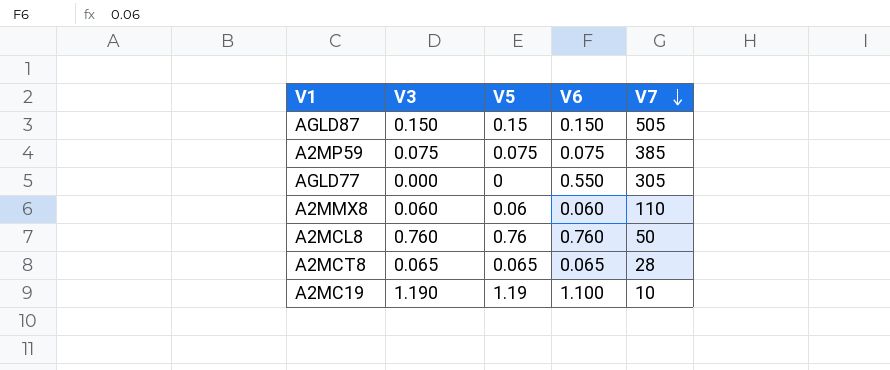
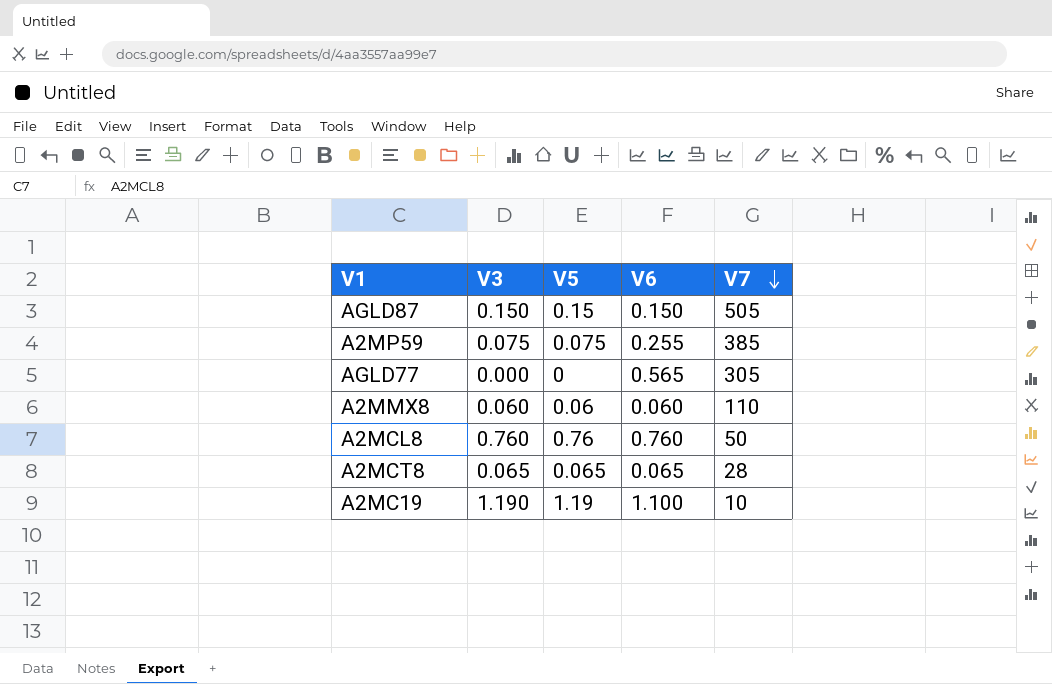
A2MP59 | V6: 0.075 -> 0.255
AGLD77 | V6: 0.550 -> 0.565

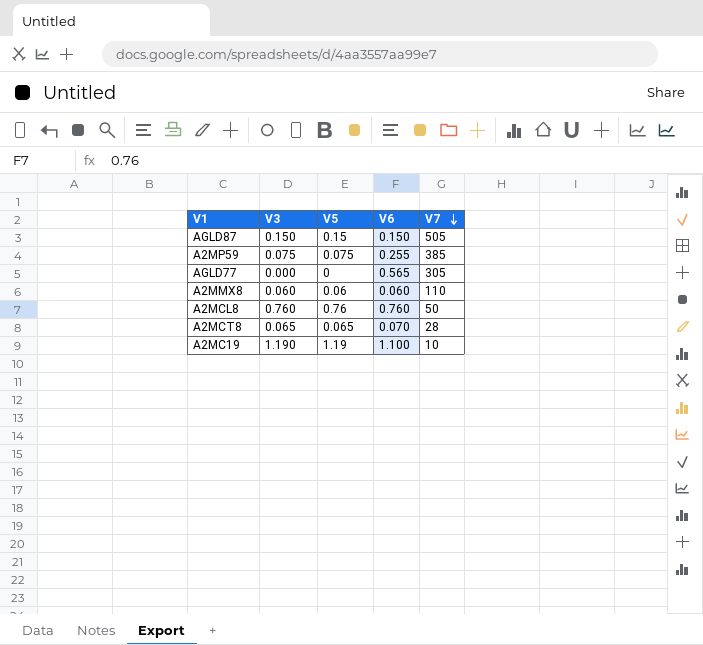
A2MCT8 | V6: 0.065 -> 0.070

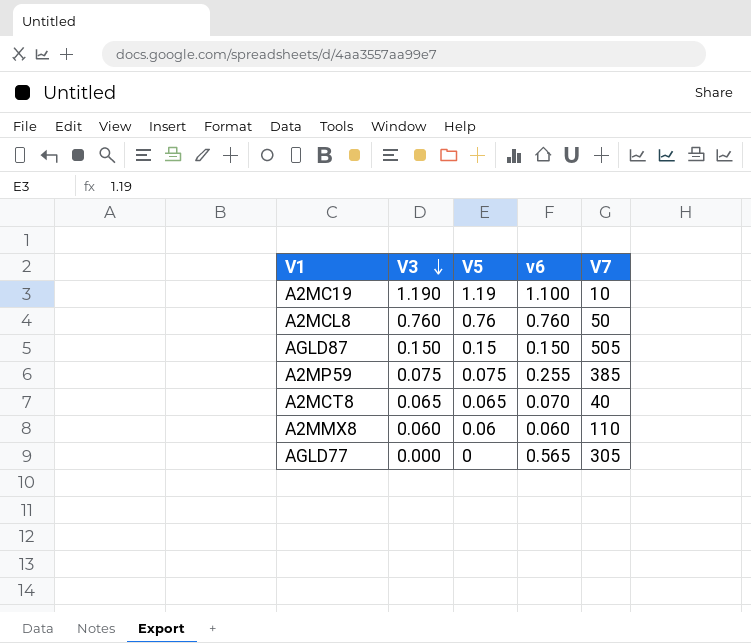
row order: V7 descending -> V3 descending
column name: V6 -> v6
A2MCT8 | V7: 28 -> 40

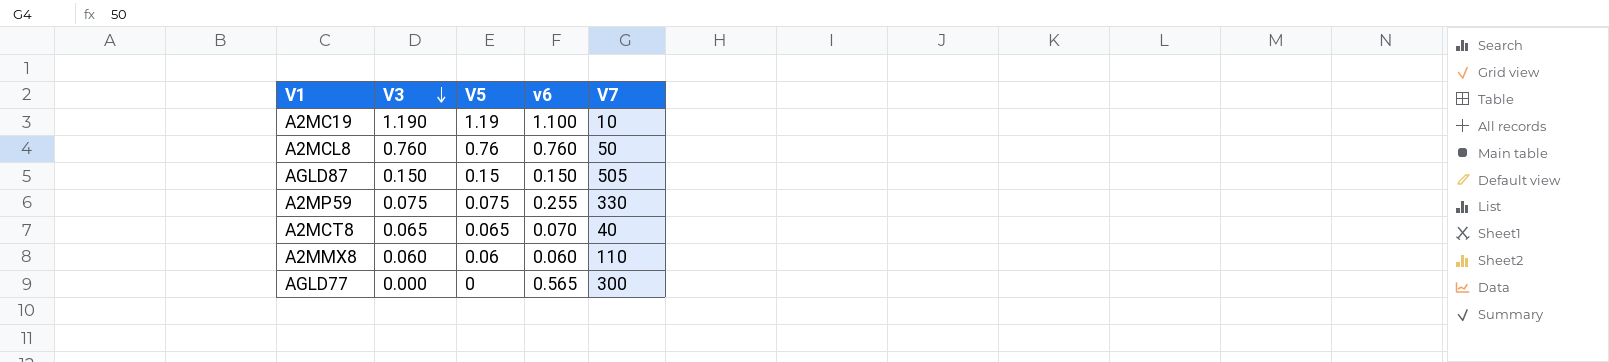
A2MP59 | V7: 385 -> 330
AGLD77 | V7: 305 -> 300

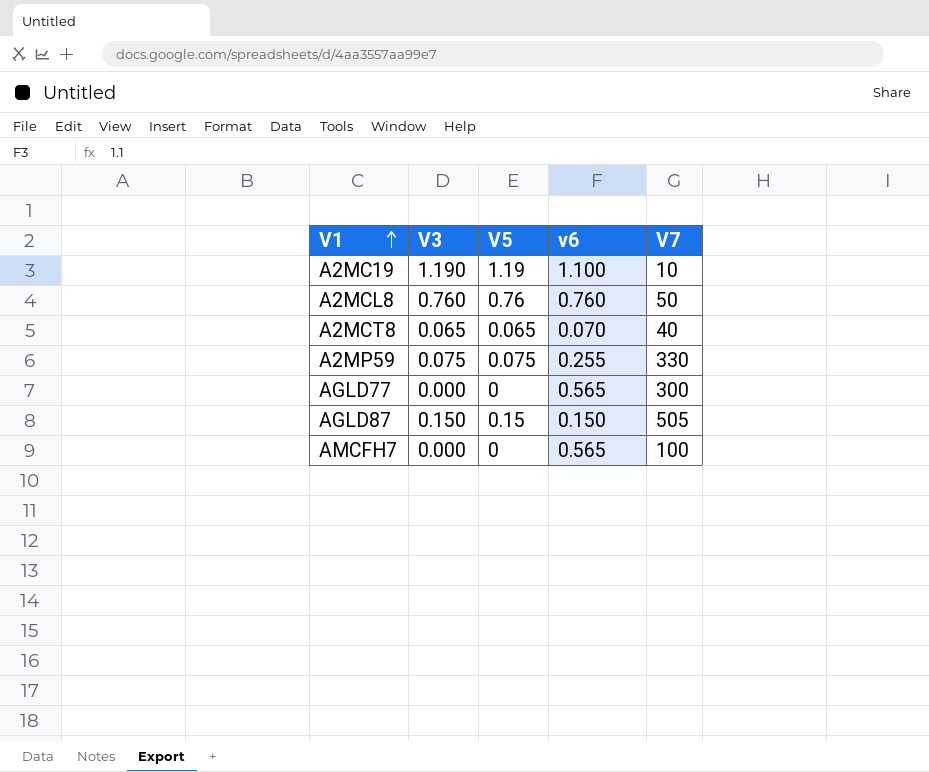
row order: V3 descending -> V1 ascending
row A2MMX8: 0.060 | 0.06 | 0.060 | 110 -> none
row AMCFH7: none -> 0.000 | 0 | 0.565 | 100

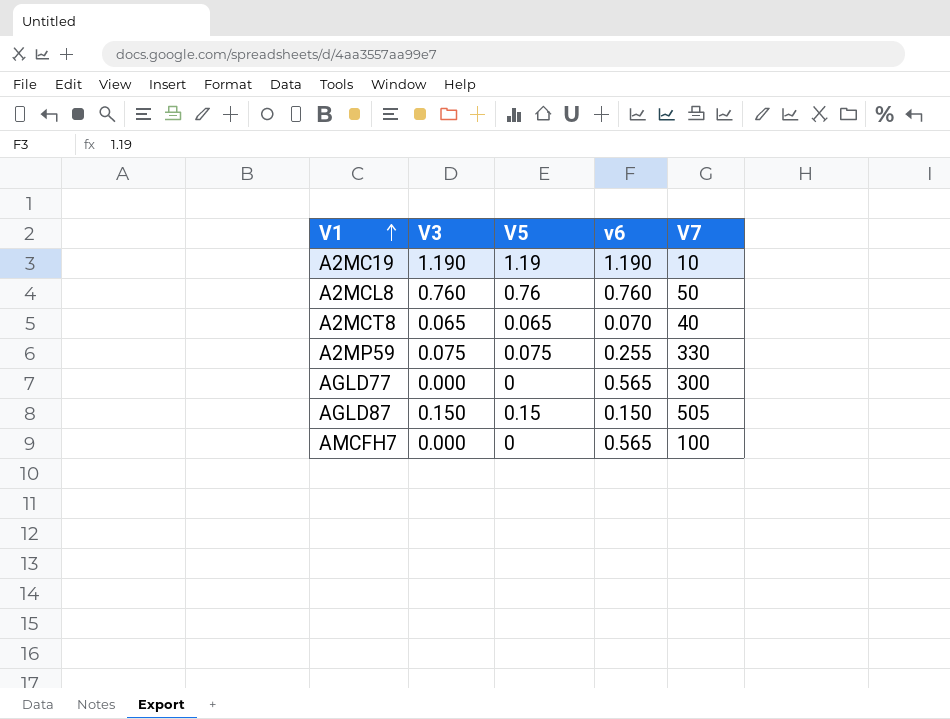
A2MC19 | v6: 1.100 -> 1.190

